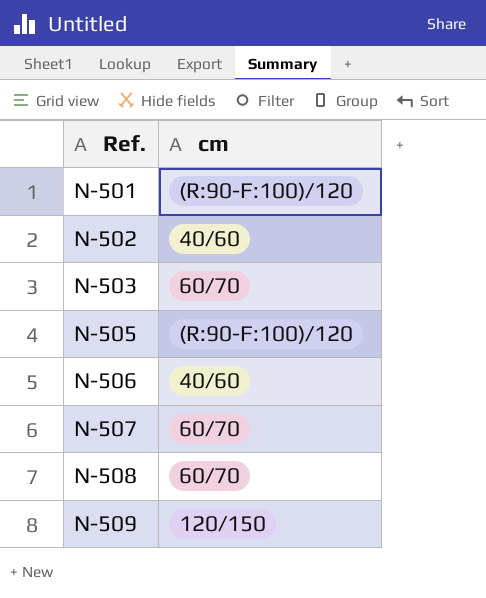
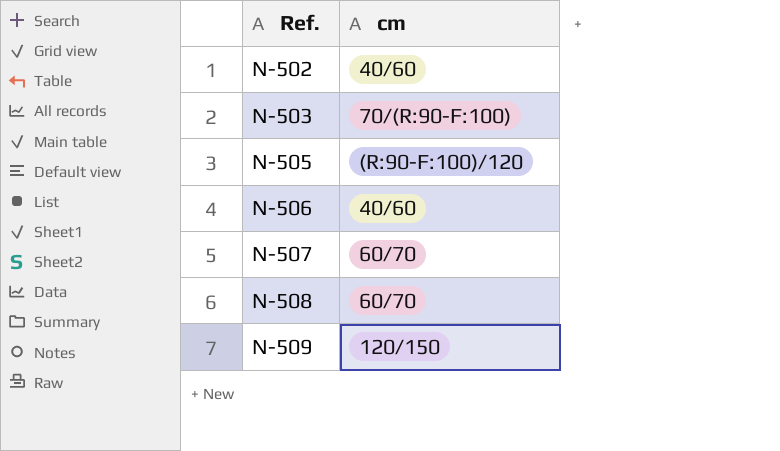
row N-501: (R:90-F:100)/120 -> none
N-503 | cm: 60/70 -> 70/(R:90-F:100)

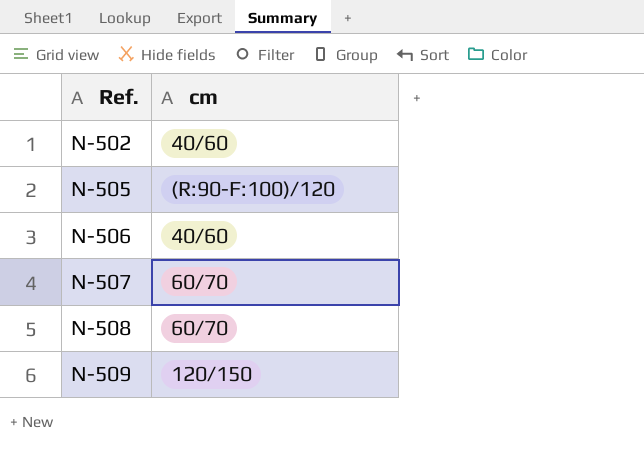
row N-503: 70/(R:90-F:100) -> none

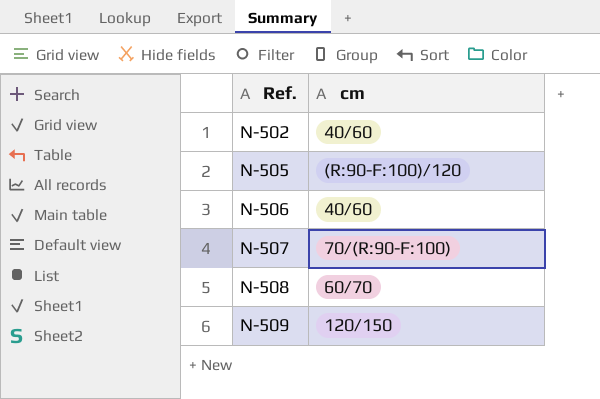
N-507 | cm: 60/70 -> 70/(R:90-F:100)

